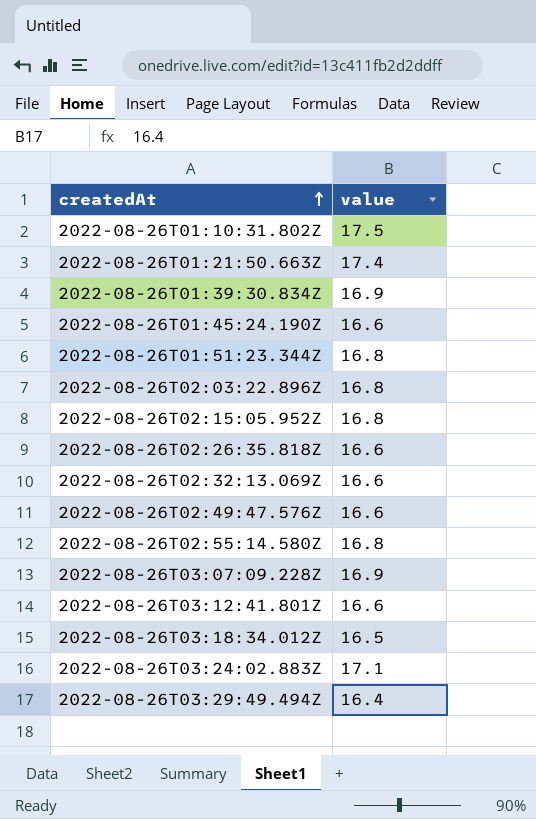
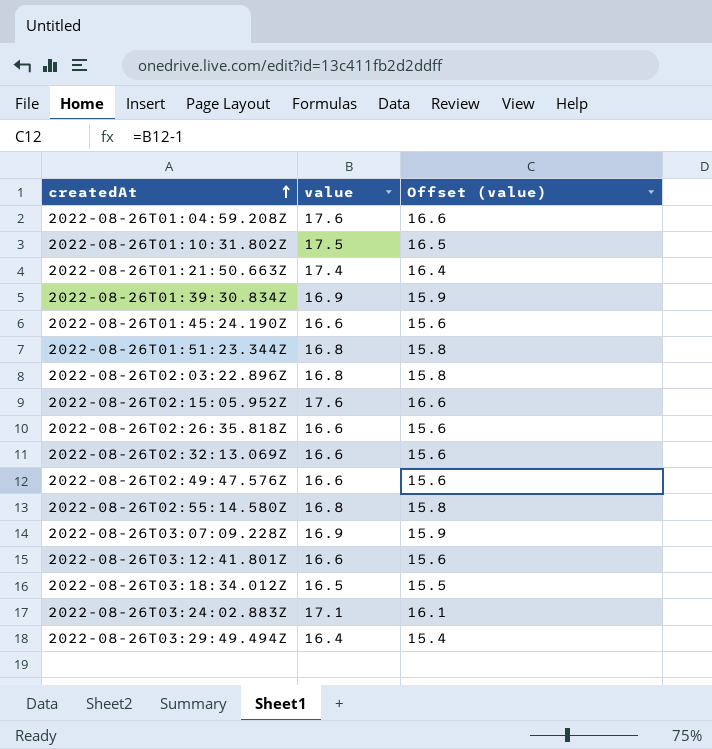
column Offset (value) | formula: none -> [value] - 1
row 2022-08-26T01:04:59.208Z: none -> 17.6 | 16.6
2022-08-26T02:15:05.952Z | value: 16.8 -> 17.6

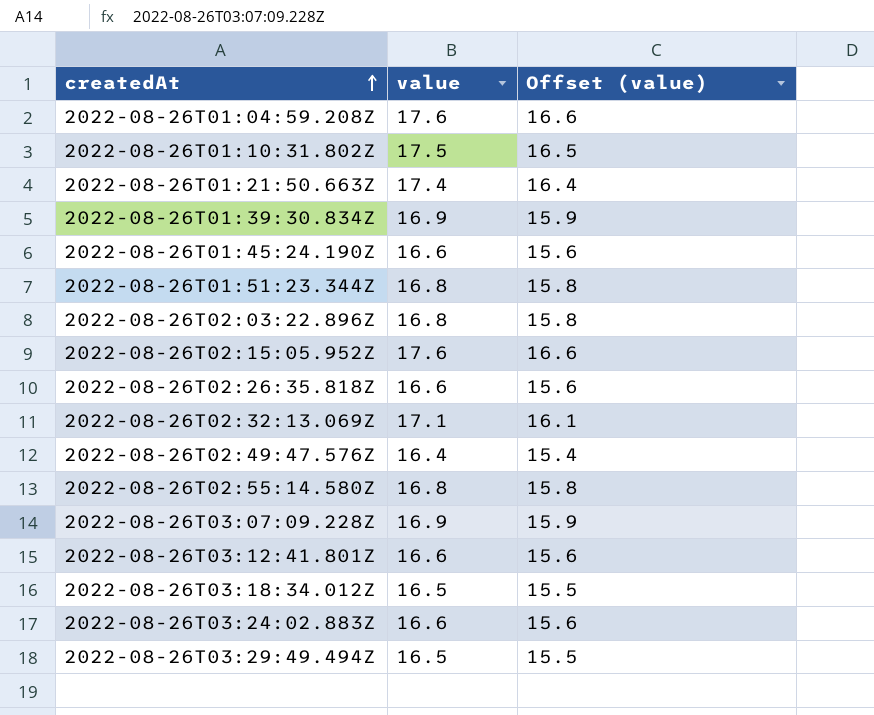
2022-08-26T02:32:13.069Z | value: 16.6 -> 17.1
2022-08-26T02:32:13.069Z | Offset (value): 15.6 -> 16.1
2022-08-26T02:49:47.576Z | value: 16.6 -> 16.4
2022-08-26T02:49:47.576Z | Offset (value): 15.6 -> 15.4
2022-08-26T03:24:02.883Z | value: 17.1 -> 16.6
2022-08-26T03:24:02.883Z | Offset (value): 16.1 -> 15.6
2022-08-26T03:29:49.494Z | value: 16.4 -> 16.5
2022-08-26T03:29:49.494Z | Offset (value): 15.4 -> 15.5

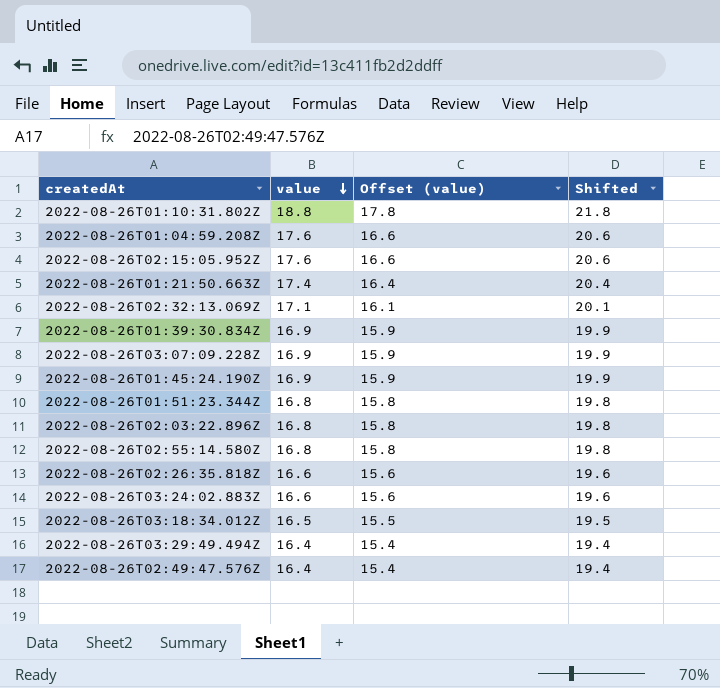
row order: createdAt ascending -> value descending
column Shifted | formula: none -> [value] + 3
row 2022-08-26T03:12:41.801Z: 16.6 | 15.6 -> none
2022-08-26T01:10:31.802Z | value: 17.5 -> 18.8
2022-08-26T01:10:31.802Z | Offset (value): 16.5 -> 17.8
2022-08-26T01:45:24.190Z | value: 16.6 -> 16.9
2022-08-26T01:45:24.190Z | Offset (value): 15.6 -> 15.9
2022-08-26T03:29:49.494Z | value: 16.5 -> 16.4
2022-08-26T03:29:49.494Z | Offset (value): 15.5 -> 15.4

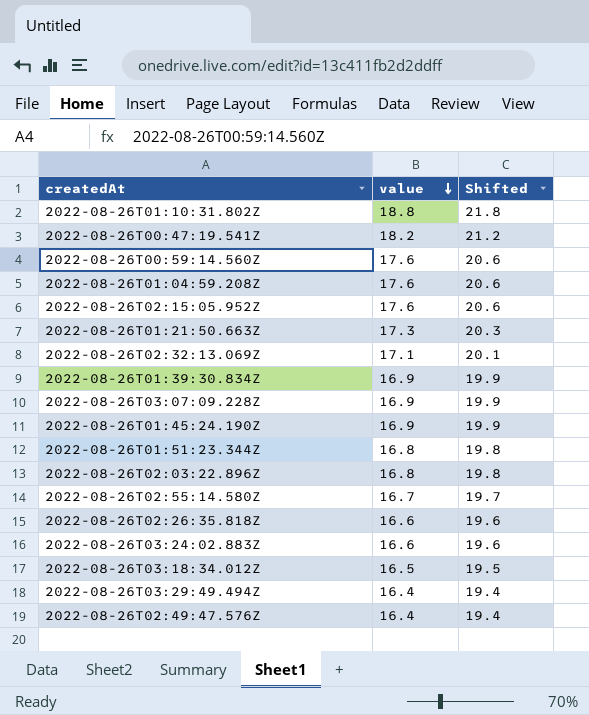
column Offset (value) | formula: [value] - 1 -> none
row 2022-08-26T00:47:19.541Z: none -> 18.2 | 21.2
row 2022-08-26T00:59:14.560Z: none -> 17.6 | 20.6
2022-08-26T01:21:50.663Z | value: 17.4 -> 17.3
2022-08-26T01:21:50.663Z | Shifted: 20.4 -> 20.3
2022-08-26T02:55:14.580Z | value: 16.8 -> 16.7
2022-08-26T02:55:14.580Z | Shifted: 19.8 -> 19.7

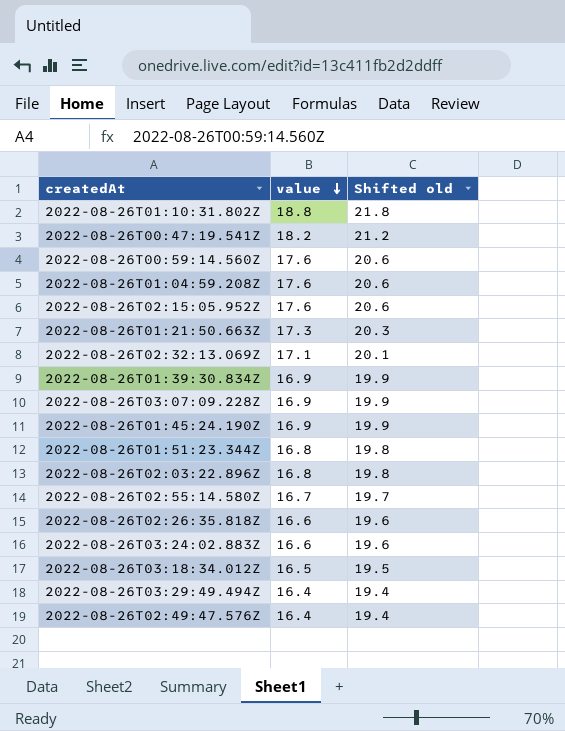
column name: Shifted -> Shifted old

